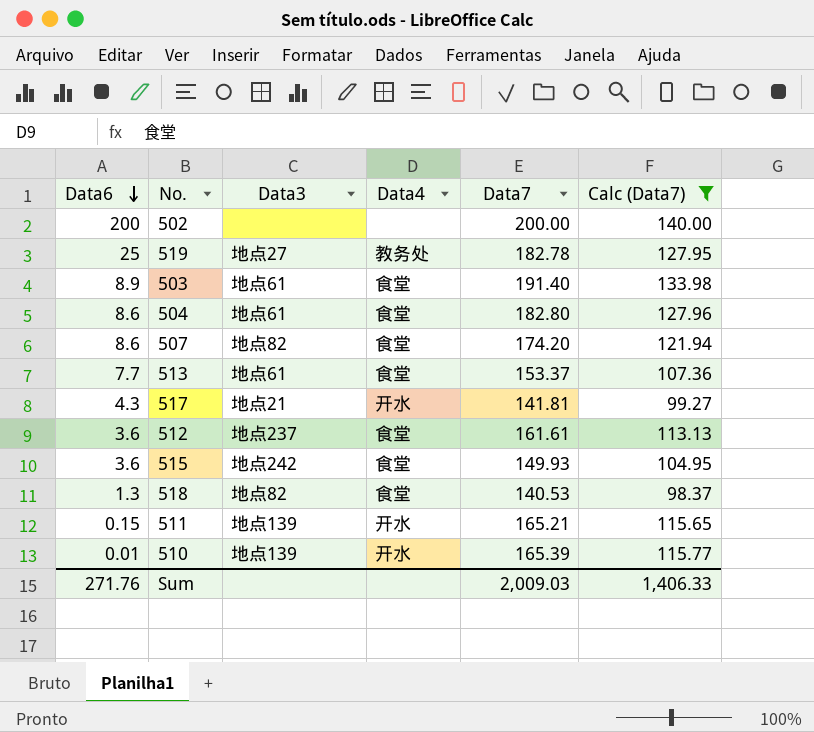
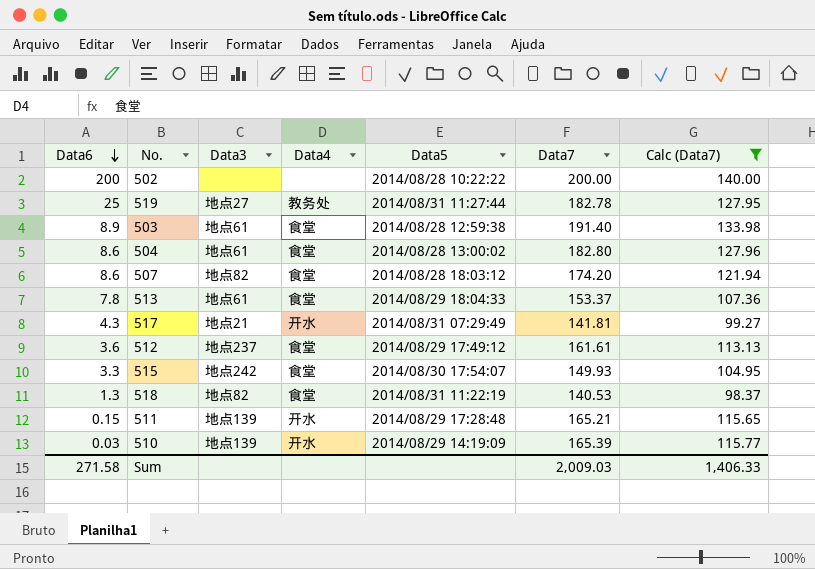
column Data5 | position: none -> 5
513 | Data6: 7.7 -> 7.8
515 | Data6: 3.6 -> 3.3
510 | Data6: 0.01 -> 0.03
Sum | Data6: 271.76 -> 271.58

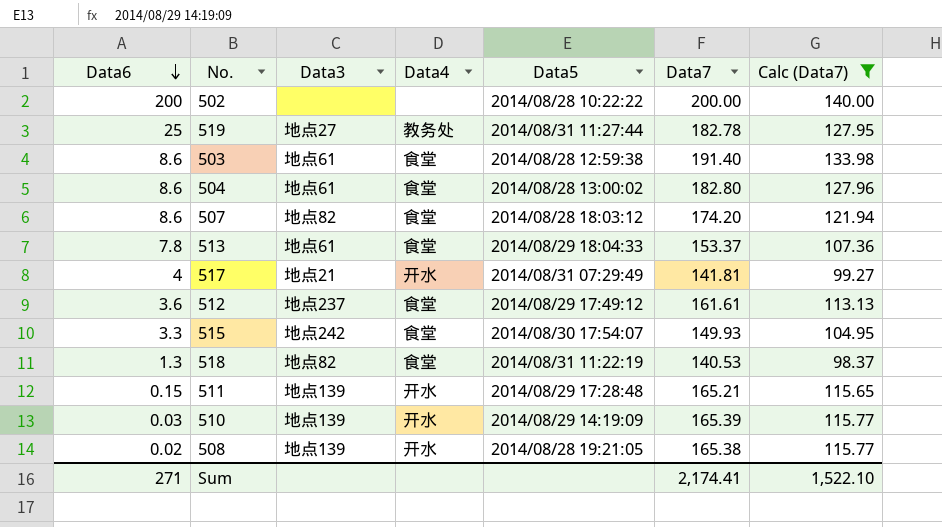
503 | Data6: 8.9 -> 8.6
517 | Data6: 4.3 -> 4
row 508: none -> 0.02 | 地点139 | 开水 | 2014/08/28 19:21:05 | 165.38 | 115.77
Sum | Data6: 271.58 -> 271
Sum | Data7: 2,009.03 -> 2,174.41
Sum | Calc (Data7): 1,406.33 -> 1,522.10

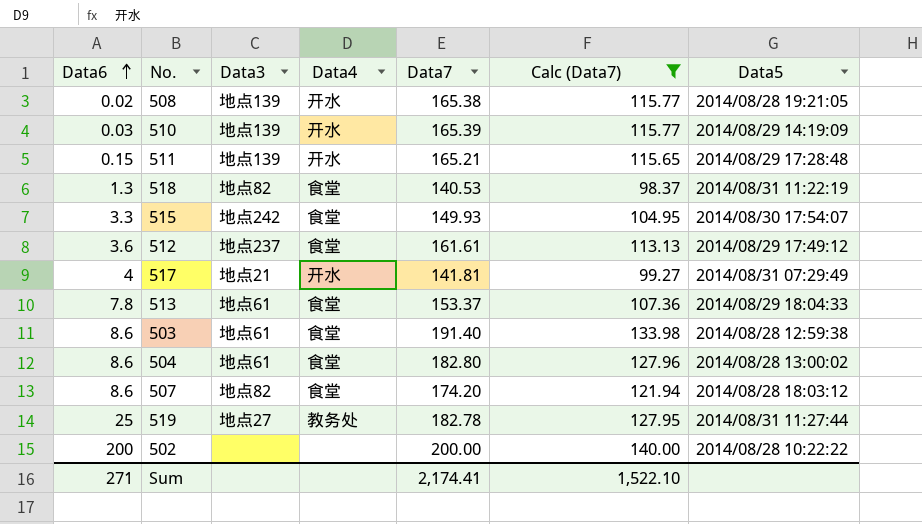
row order: Data6 descending -> Data6 ascending
column Data5 | position: 5 -> 7

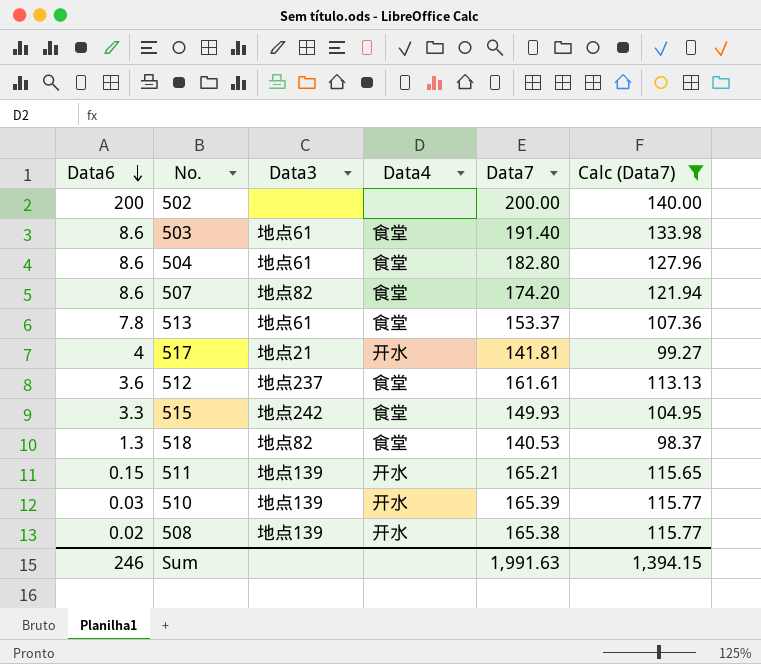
row order: Data6 ascending -> Data6 descending
column Data5 | position: 7 -> none
row 519: 25 | 地点27 | 教务处 | 182.78 | 127.95 | 2014/08/31 11:27:44 -> none
Sum | Data6: 271 -> 246
Sum | Data7: 2,174.41 -> 1,991.63
Sum | Calc (Data7): 1,522.10 -> 1,394.15

